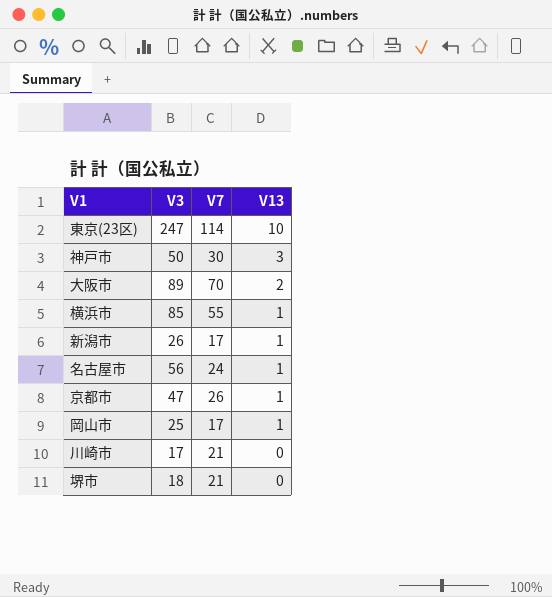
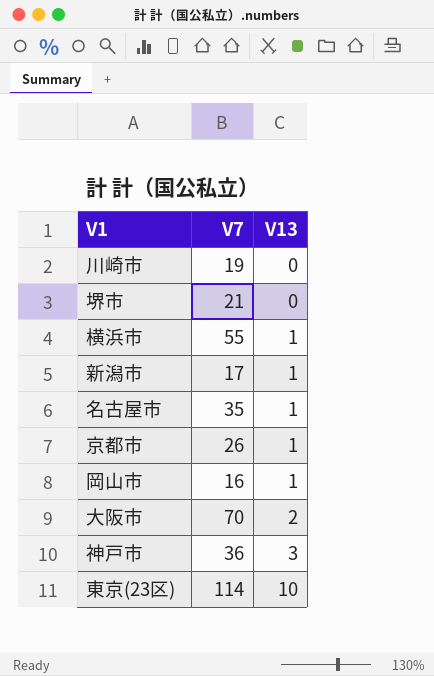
row order: V13 descending -> V13 ascending
column V3 | position: 2 -> none
川崎市 | V7: 21 -> 19
名古屋市 | V7: 24 -> 35
岡山市 | V7: 17 -> 16
神戸市 | V7: 30 -> 36

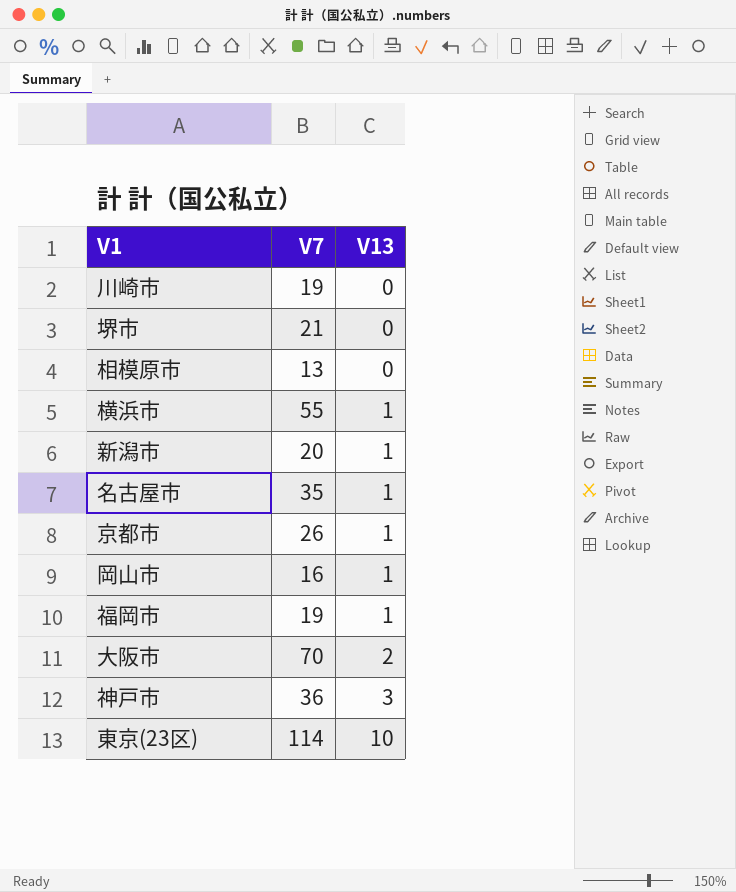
row 相模原市: none -> 13 | 0
新潟市 | V7: 17 -> 20
row 福岡市: none -> 19 | 1

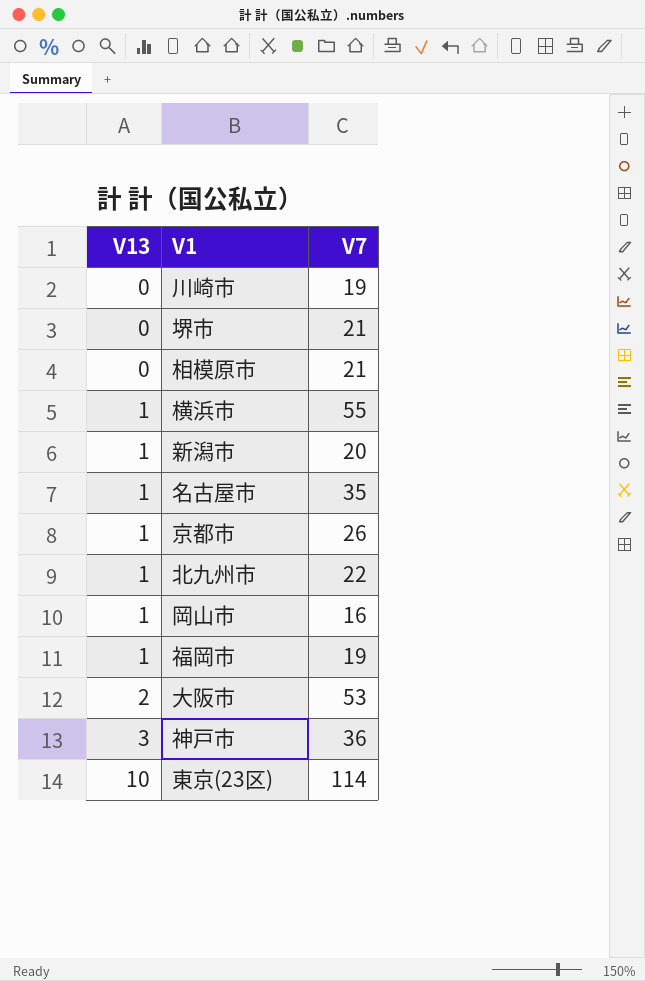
column V13 | position: 3 -> 1
相模原市 | V7: 13 -> 21
row 北九州市: none -> 1 | 22
大阪市 | V7: 70 -> 53

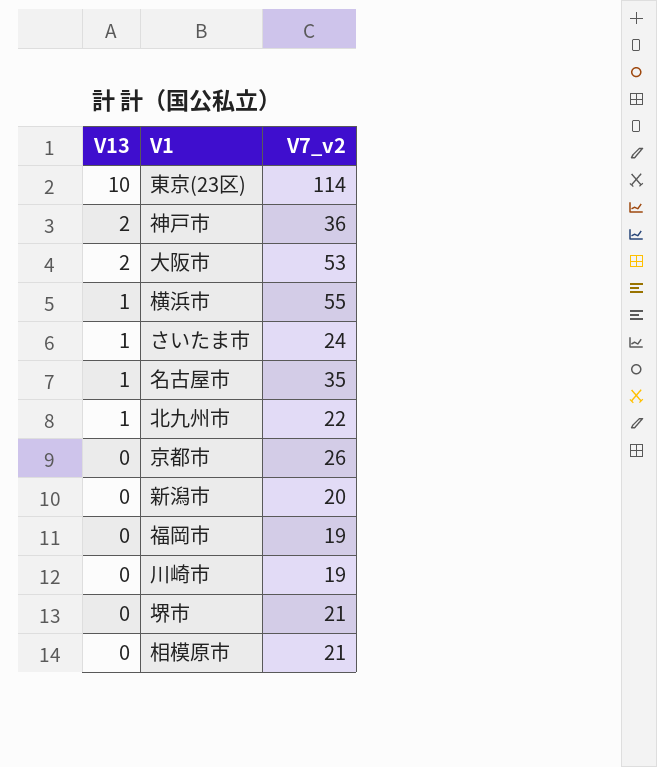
row order: V13 ascending -> V13 descending
column name: V7 -> V7_v2
row 岡山市: 1 | 16 -> none
神戸市 | V13: 3 -> 2
row さいたま市: none -> 1 | 24
京都市 | V13: 1 -> 0
新潟市 | V13: 1 -> 0
福岡市 | V13: 1 -> 0

